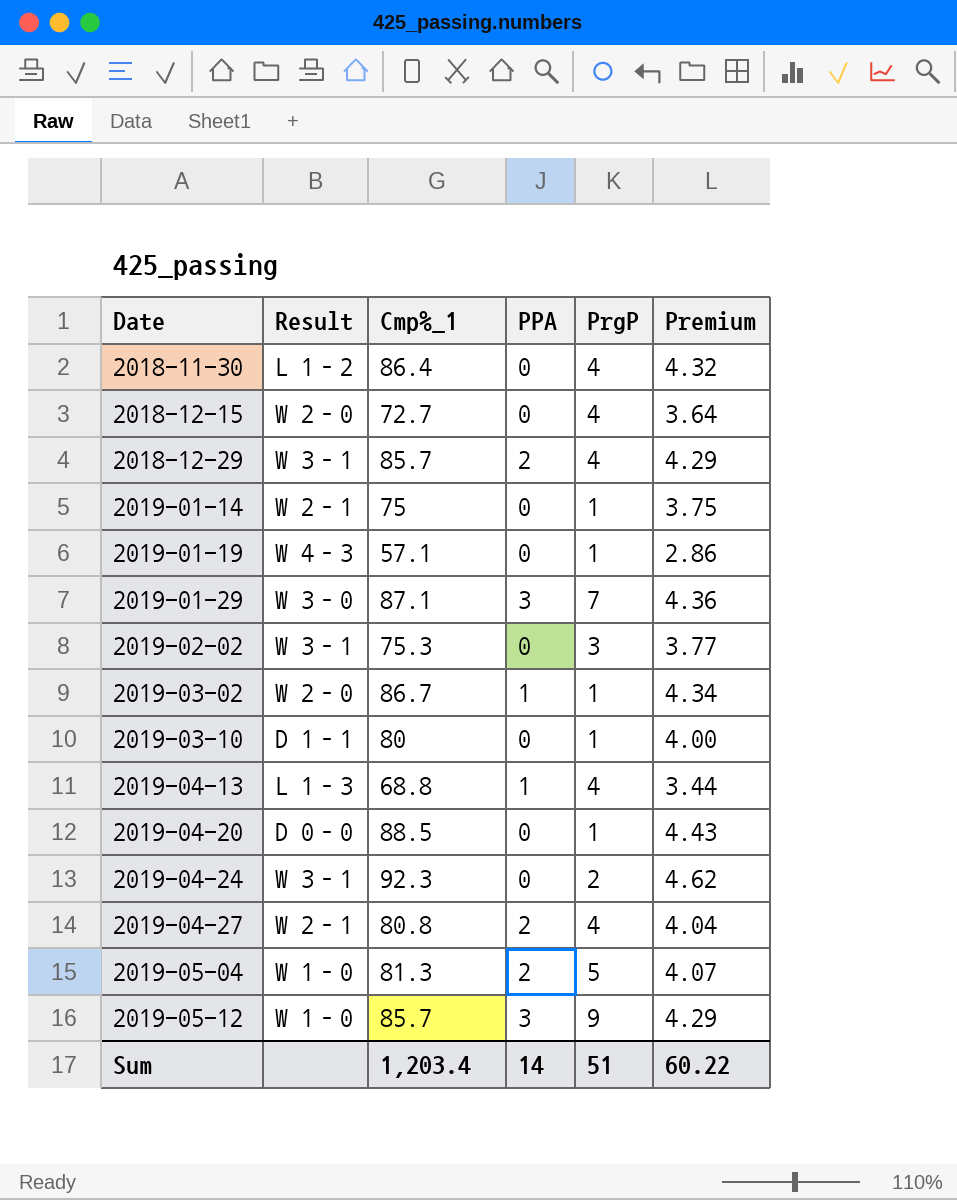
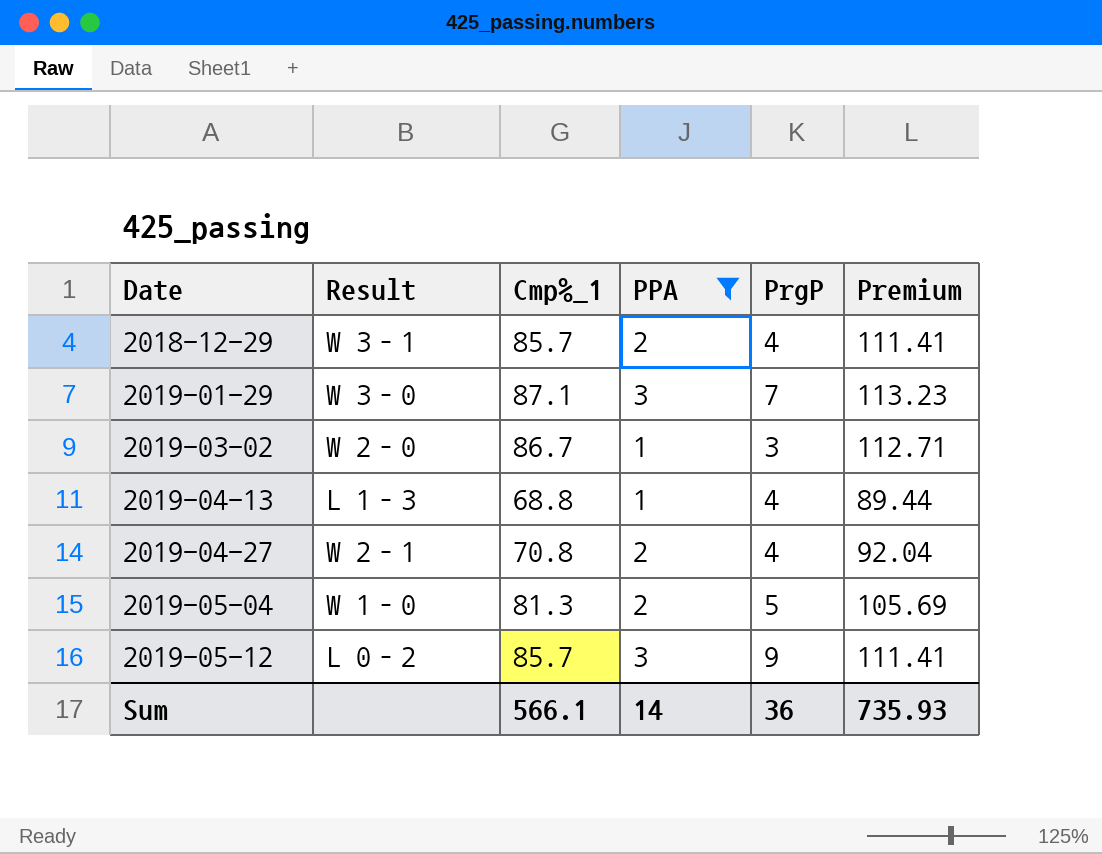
filter: none -> PPA != 0
column Premium | formula: [Cmp%_1] * 0.05 -> [Cmp%_1] * 1.3
2019-03-02 | PrgP: 1 -> 3
2019-04-27 | Cmp%_1: 80.8 -> 70.8
2019-05-12 | Result: W 1–0 -> L 0–2
Sum | Cmp%_1: 1,203.4 -> 566.1
Sum | PrgP: 51 -> 36
Sum | Premium: 60.22 -> 735.93

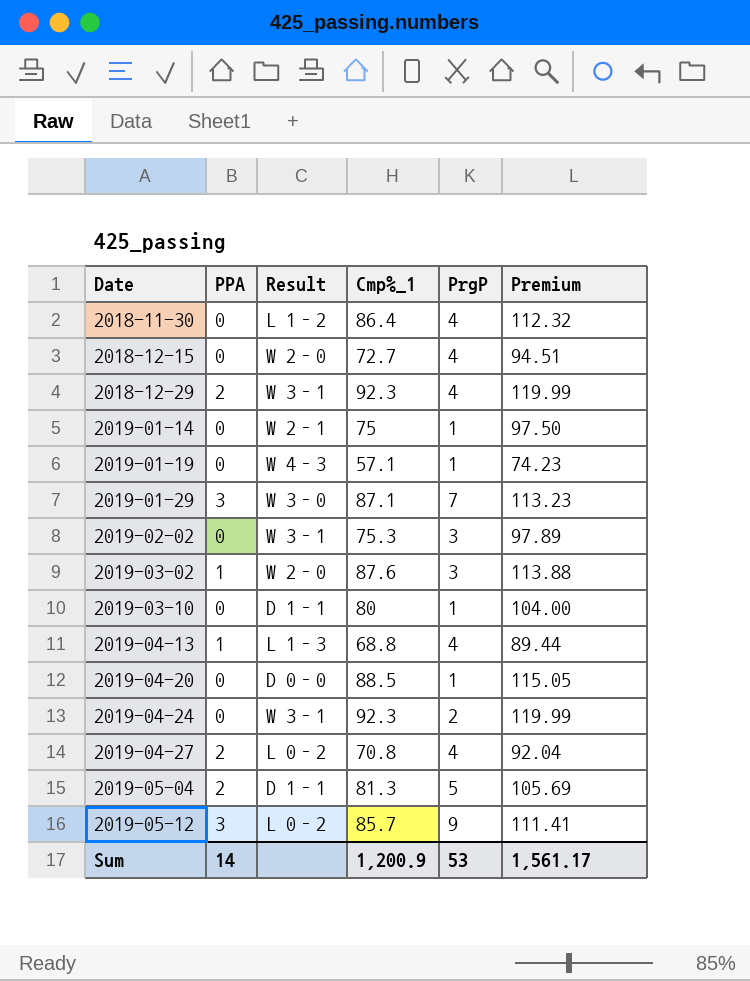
filter: PPA != 0 -> none
column PPA | position: 4 -> 2
2018-12-29 | Cmp%_1: 85.7 -> 92.3
2018-12-29 | Premium: 111.41 -> 119.99
2019-03-02 | Cmp%_1: 86.7 -> 87.6
2019-03-02 | Premium: 112.71 -> 113.88
2019-04-27 | Result: W 2–1 -> L 0–2
2019-05-04 | Result: W 1–0 -> D 1–1
Sum | Cmp%_1: 566.1 -> 1,200.9
Sum | PrgP: 36 -> 53
Sum | Premium: 735.93 -> 1,561.17

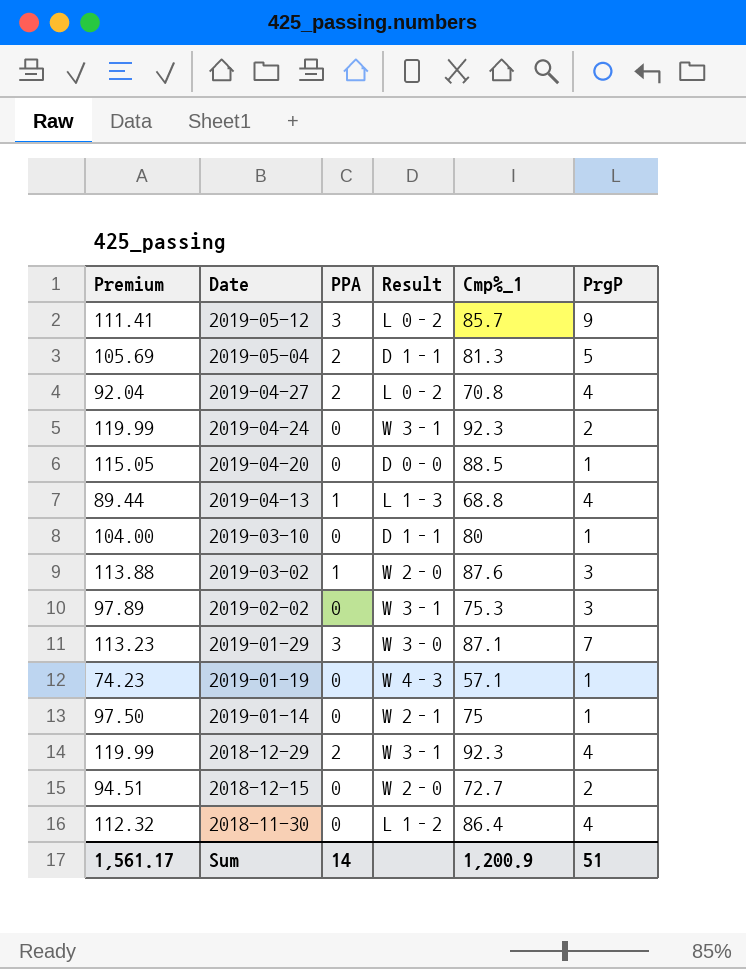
row order: Date ascending -> Date descending
column Premium | position: 6 -> 1
2018-12-15 | PrgP: 4 -> 2
Sum | PrgP: 53 -> 51

